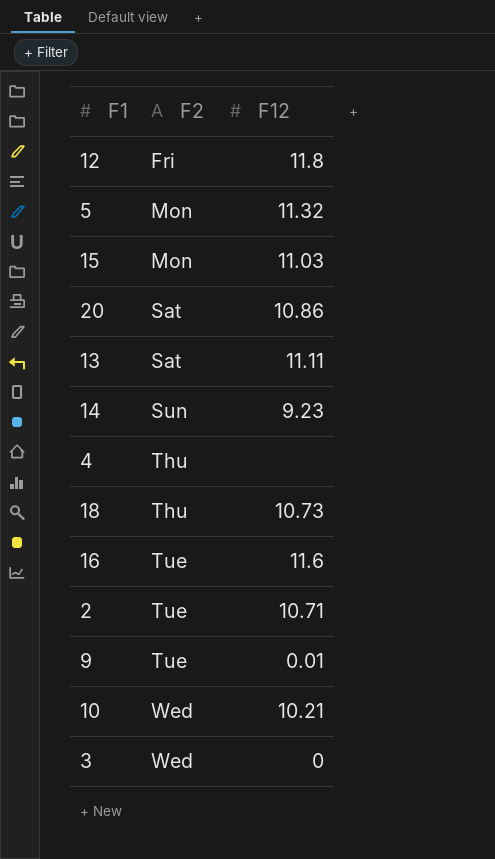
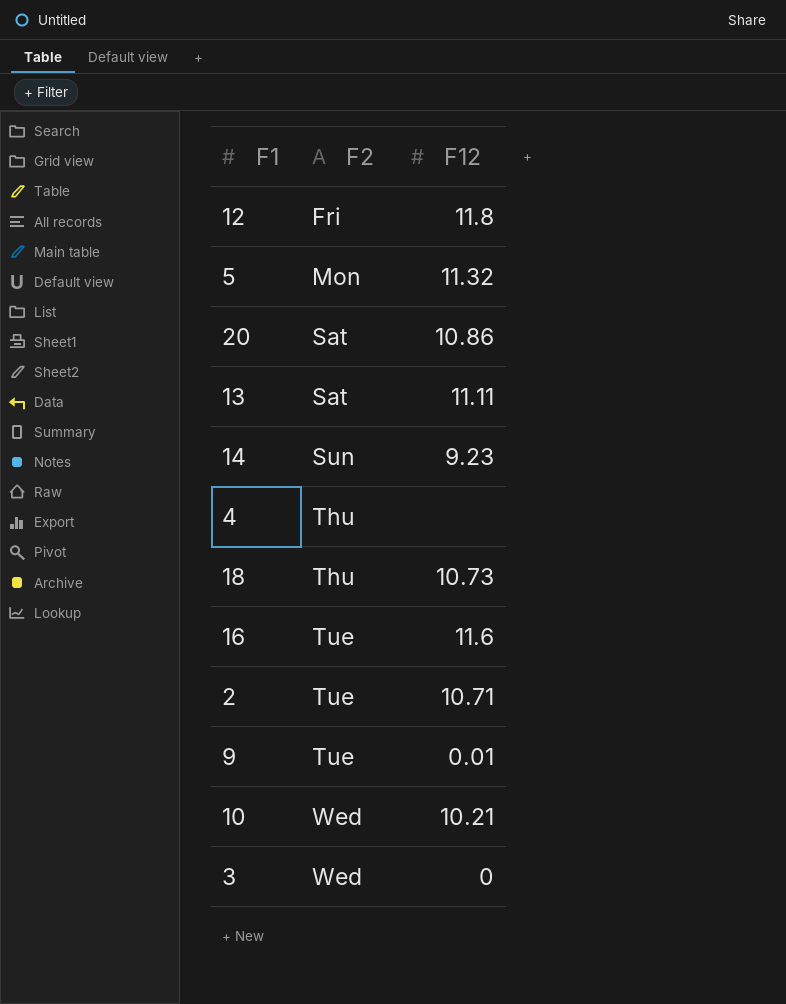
row 15: Mon | 11.03 -> none

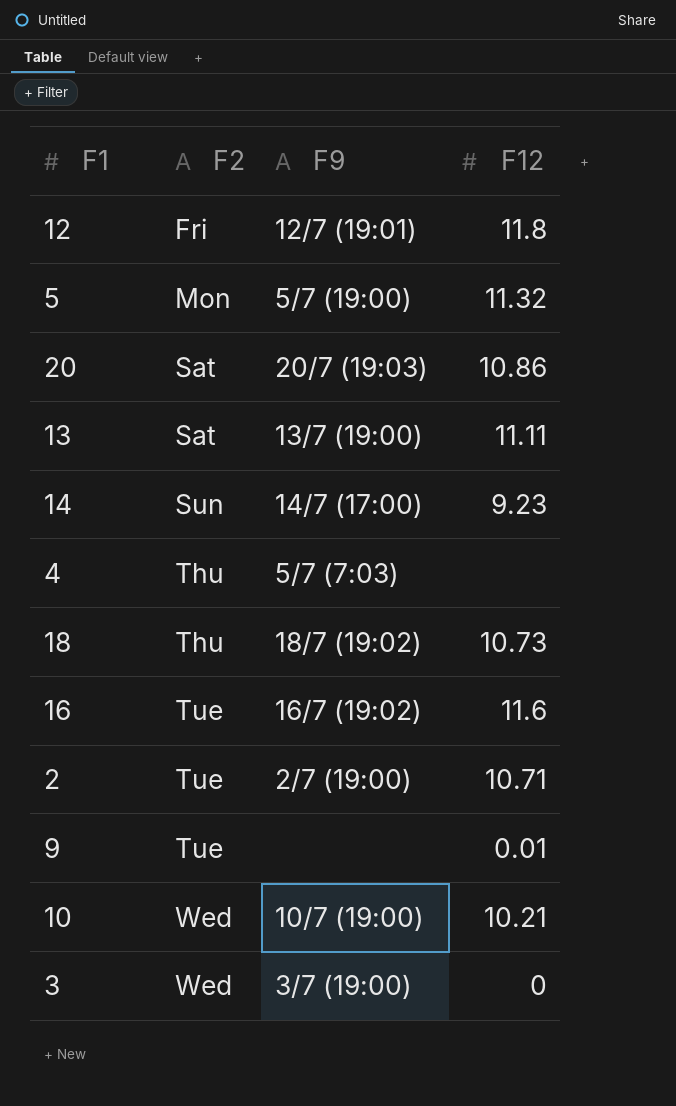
column F9 | position: none -> 3

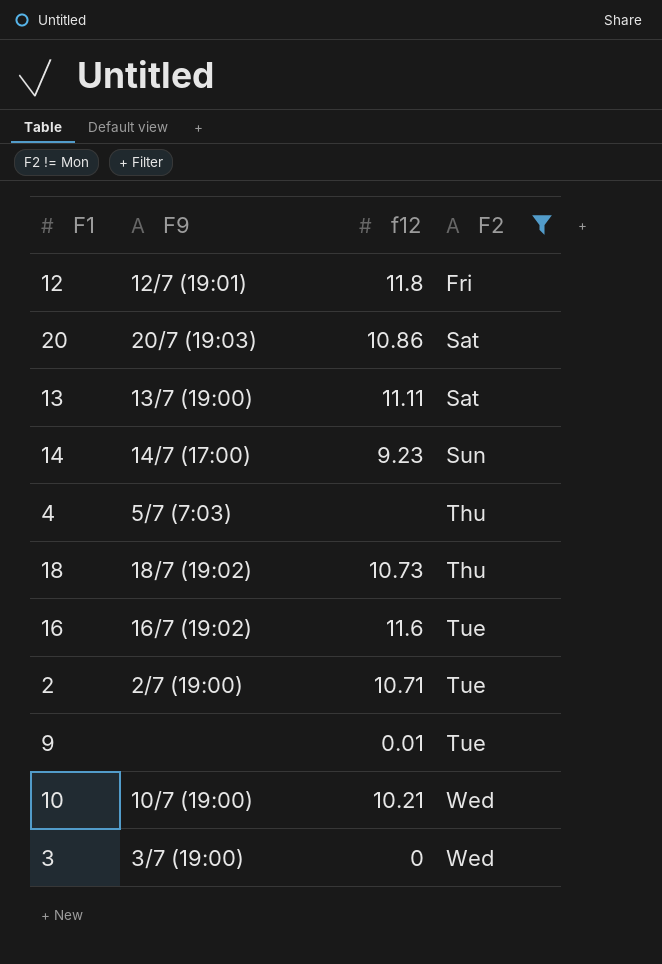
filter: none -> F2 != Mon
column name: F12 -> f12
column F2 | position: 2 -> 4

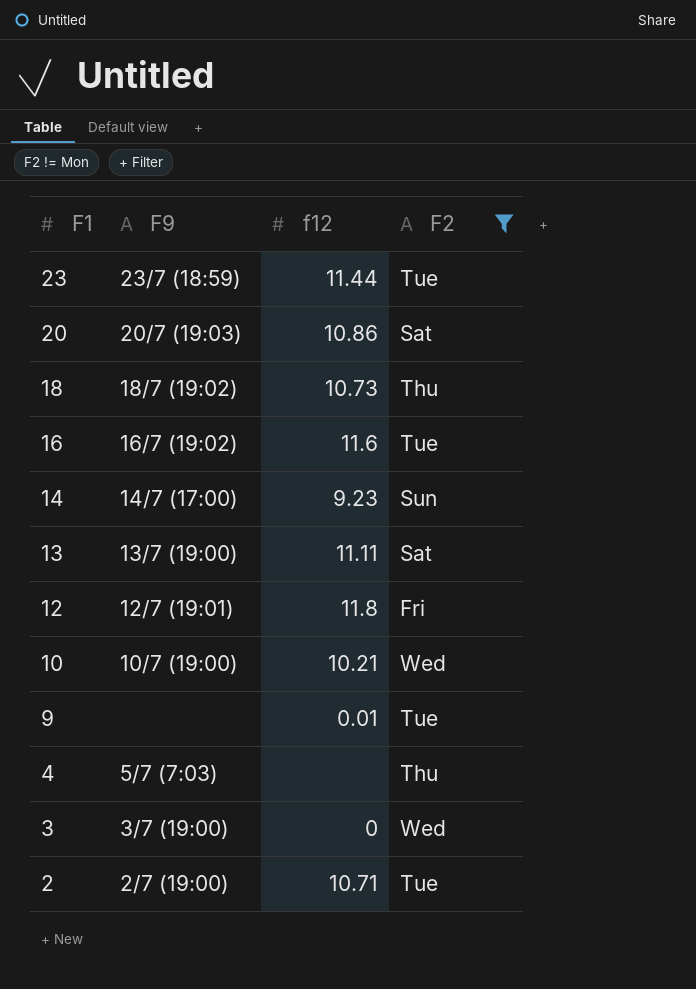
row order: F2 ascending -> F1 descending
row 23: none -> 23/7 (18:59) | 11.44 | Tue

